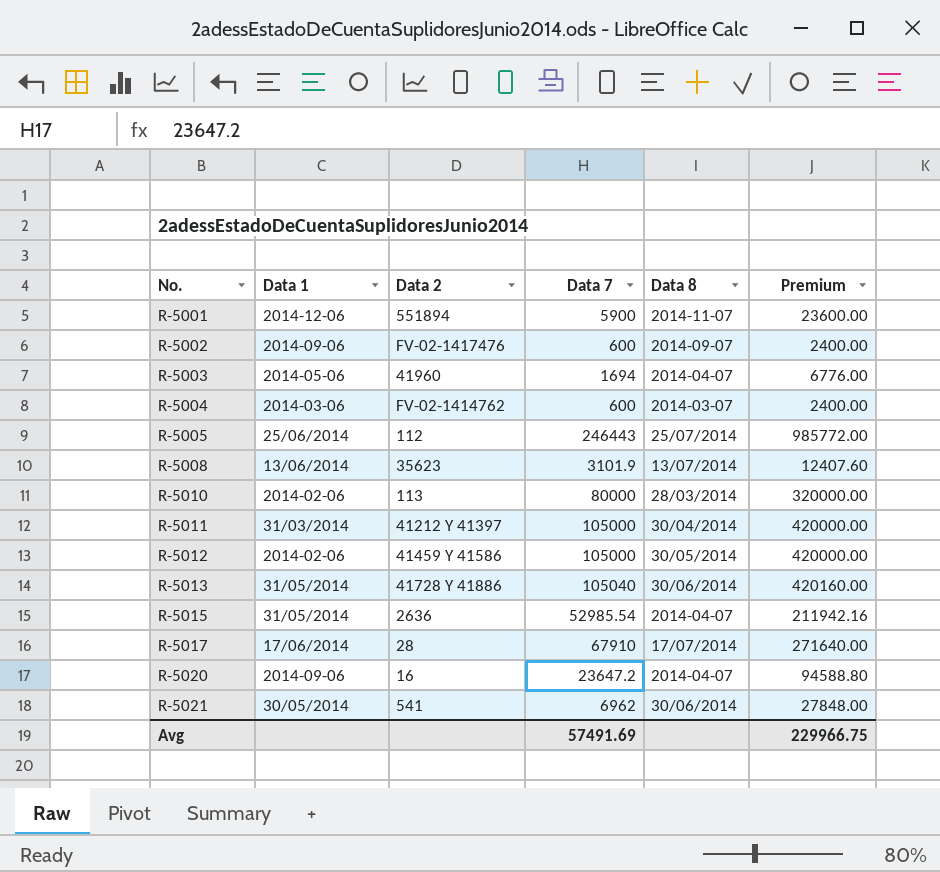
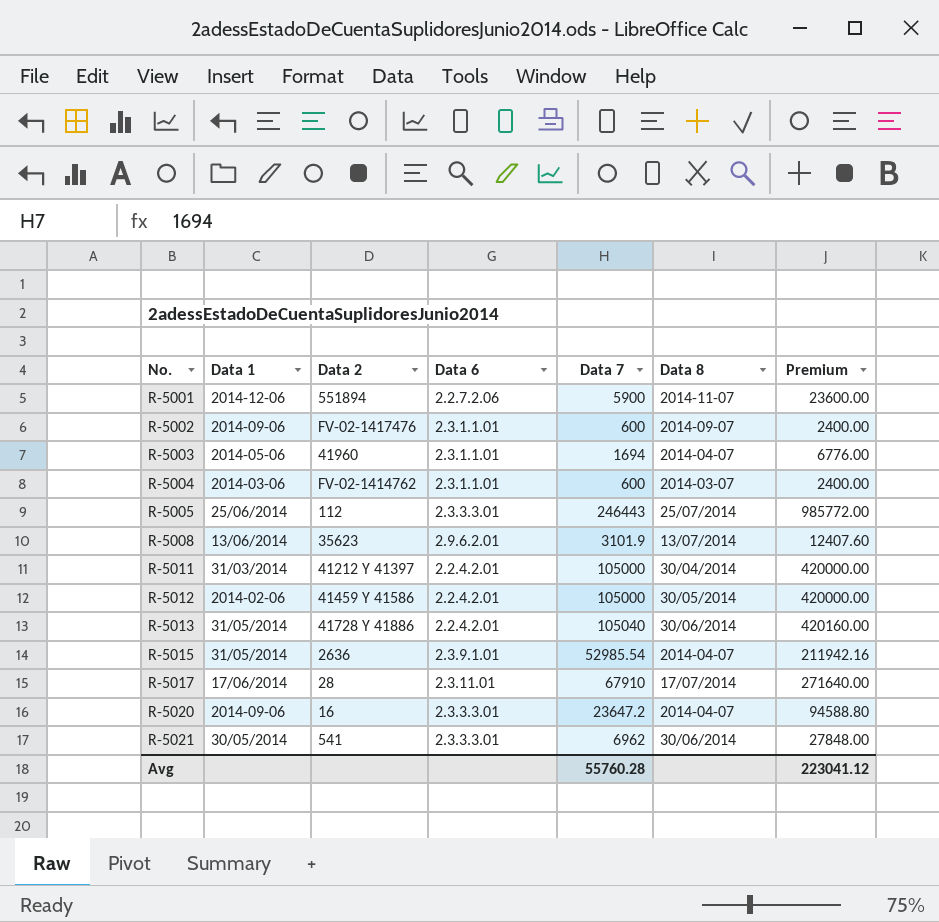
column Data 6 | position: none -> 4
row R-5010: 2014-02-06 | 113 | 80000 | 28/03/2014 | 320000.00 -> none
Avg | Data 7: 57491.69 -> 55760.28
Avg | Premium: 229966.75 -> 223041.12

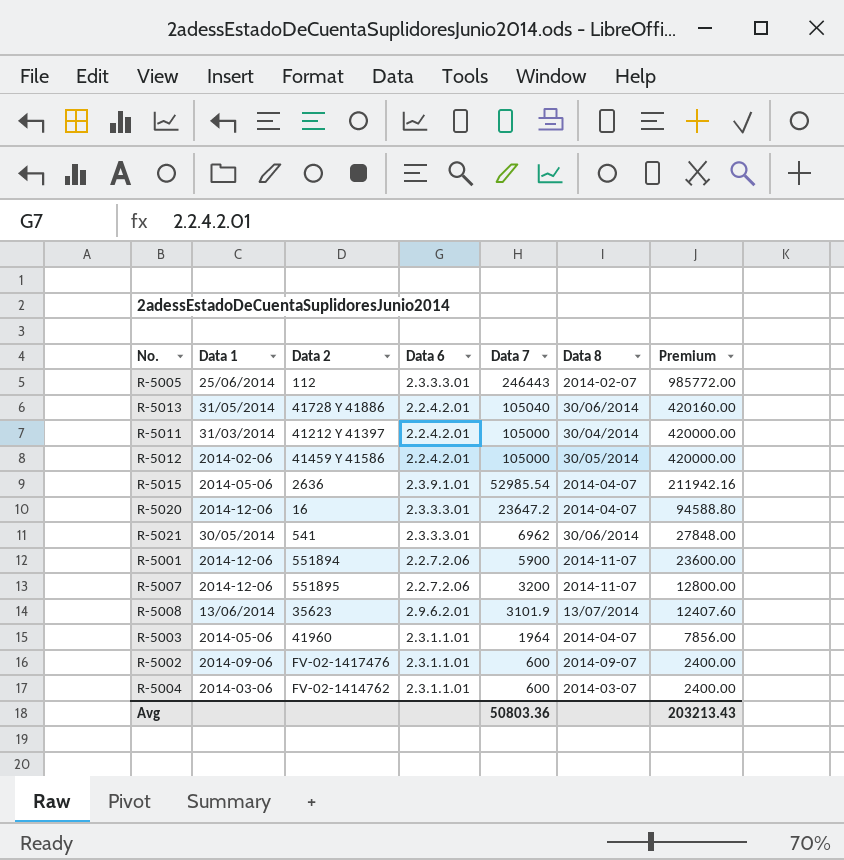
row order: No. ascending -> Data 7 descending
row R-5017: 17/06/2014 | 28 | 2.3.11.01 | 67910 | 17/07/2014 | 271640.00 -> none
R-5005 | Data 8: 25/07/2014 -> 2014-02-07
R-5015 | Data 1: 31/05/2014 -> 2014-05-06
R-5020 | Data 1: 2014-09-06 -> 2014-12-06
row R-5007: none -> 2014-12-06 | 551895 | 2.2.7.2.06 | 3200 | 2014-11-07 | 12800.00
R-5003 | Data 7: 1694 -> 1964
R-5003 | Premium: 6776.00 -> 7856.00
Avg | Data 7: 55760.28 -> 50803.36
Avg | Premium: 223041.12 -> 203213.43

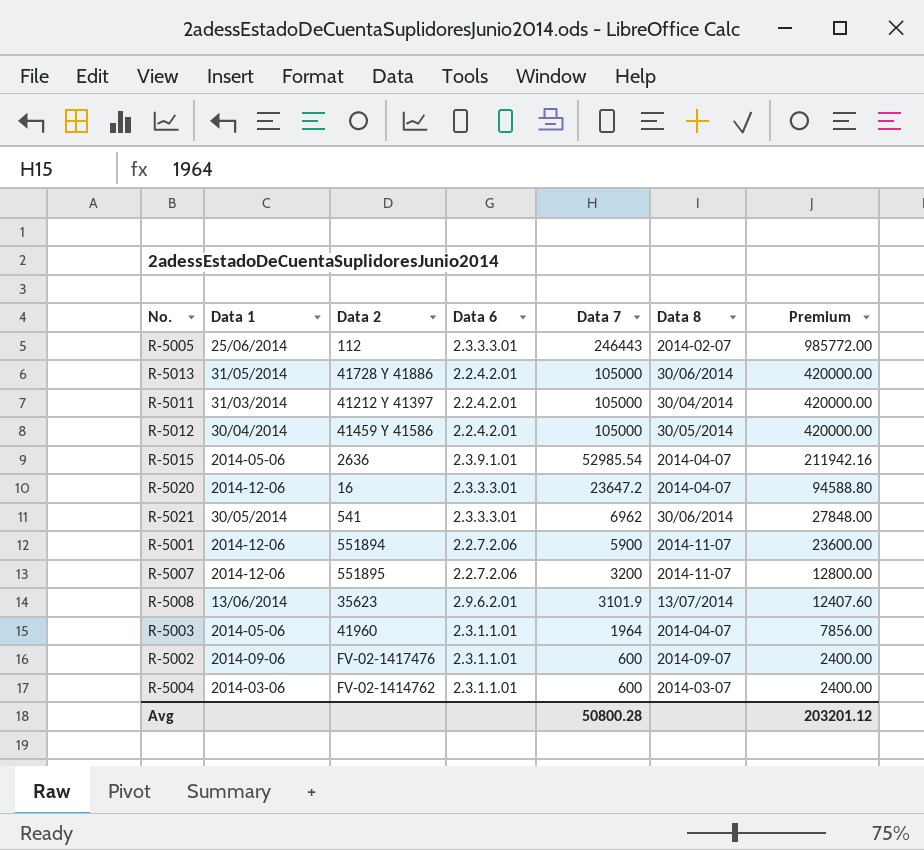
R-5013 | Data 7: 105040 -> 105000
R-5013 | Premium: 420160.00 -> 420000.00
R-5012 | Data 1: 2014-02-06 -> 30/04/2014
Avg | Data 7: 50803.36 -> 50800.28
Avg | Premium: 203213.43 -> 203201.12

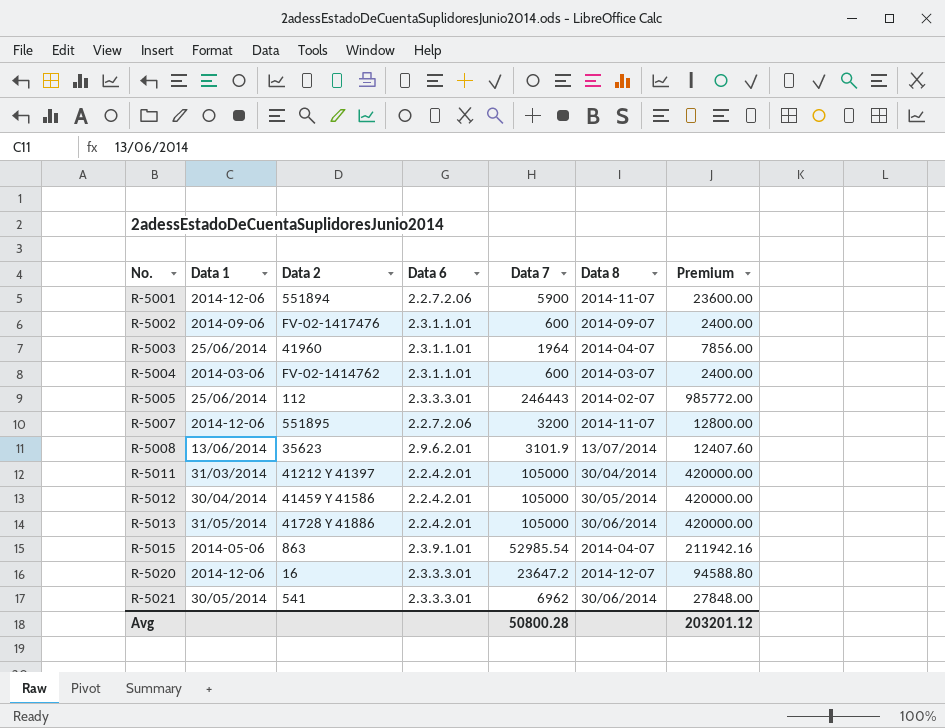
row order: Data 7 descending -> No. ascending
R-5003 | Data 1: 2014-05-06 -> 25/06/2014
R-5015 | Data 2: 2636 -> 863
R-5020 | Data 8: 2014-04-07 -> 2014-12-07

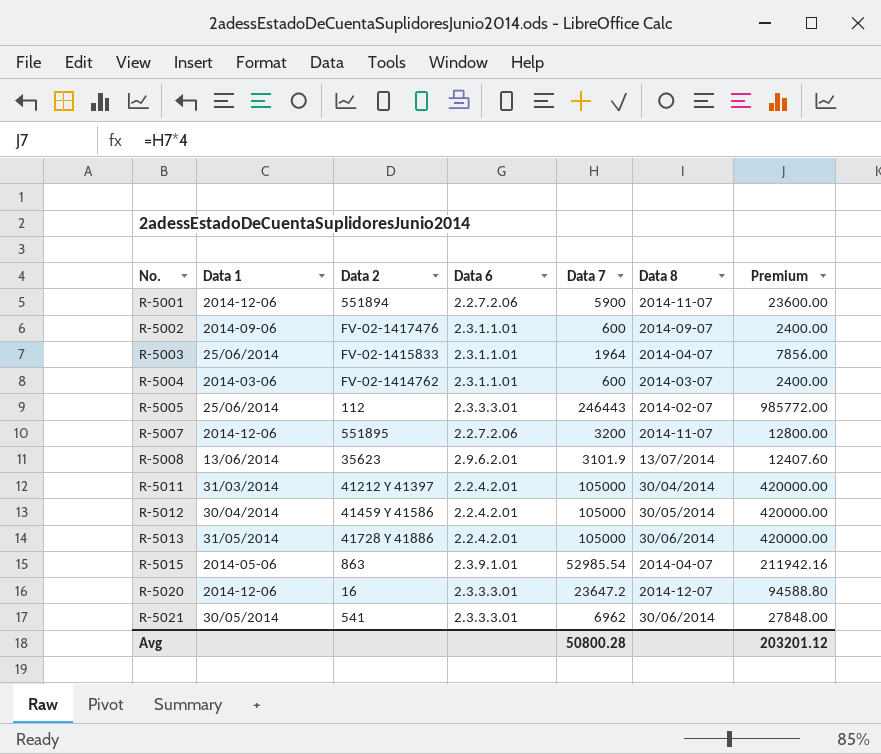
R-5003 | Data 2: 41960 -> FV-02-1415833

